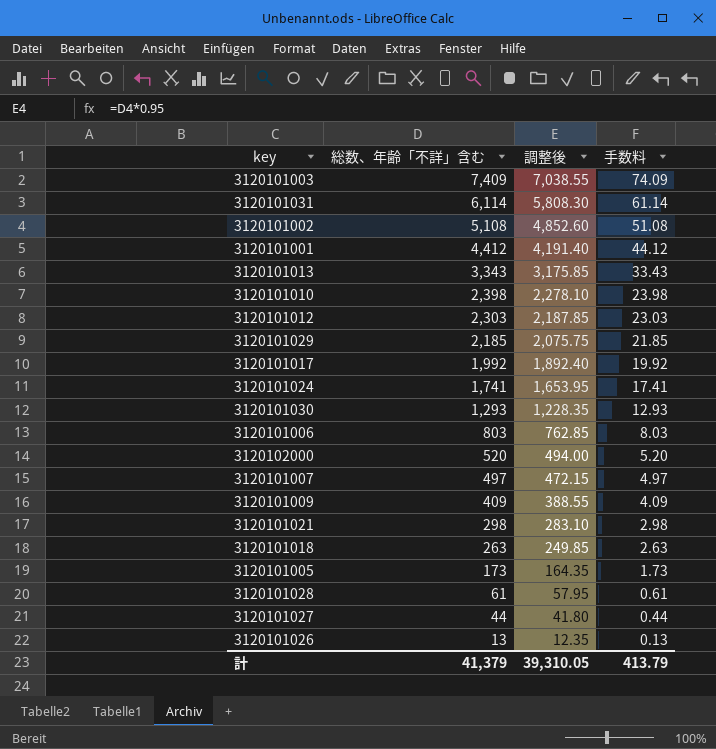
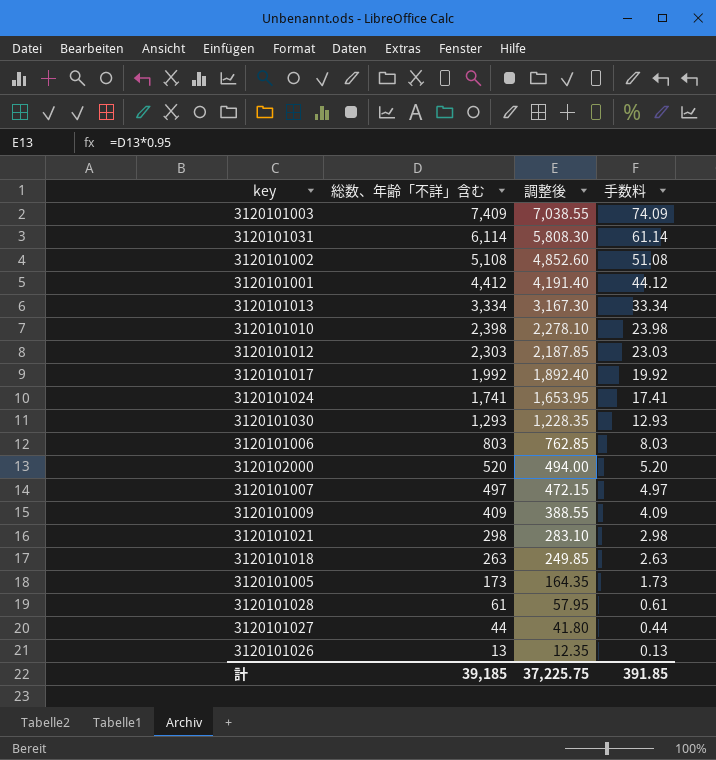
row 3120101029: 2,185 | 2,075.75 | 21.85 -> none
3120101013 | 総数、年齢「不詳」含む: 3,343 -> 3,334
3120101013 | 調整後: 3,175.85 -> 3,167.30
3120101013 | 手数料: 33.43 -> 33.34
計 | 総数、年齢「不詳」含む: 41,379 -> 39,185
計 | 調整後: 39,310.05 -> 37,225.75
計 | 手数料: 413.79 -> 391.85

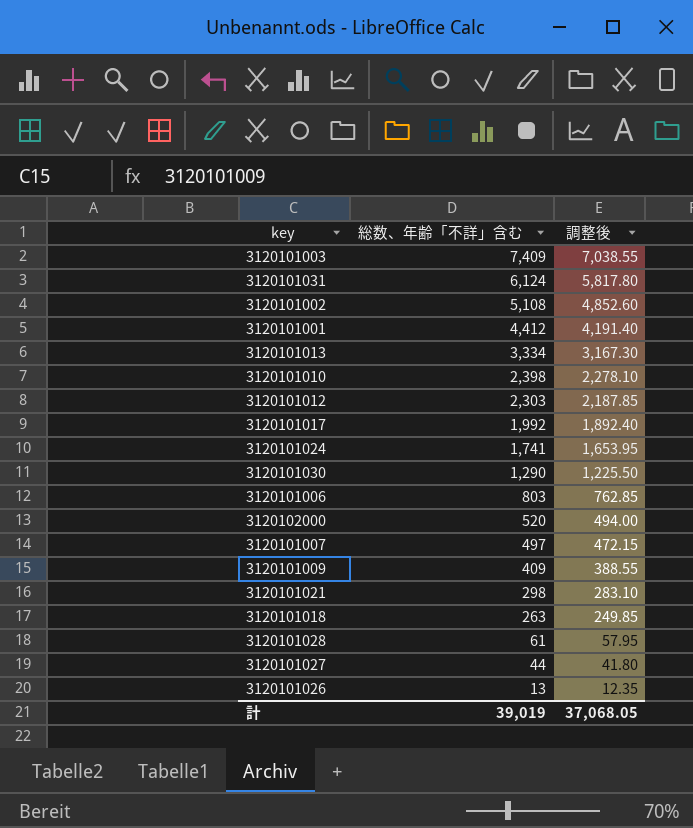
column 手数料 | formula: [総数、年齢「不詳」含む] * 0.01 -> none
row 3120101005: 173 | 164.35 | 1.73 -> none
3120101031 | 総数、年齢「不詳」含む: 6,114 -> 6,124
3120101031 | 調整後: 5,808.30 -> 5,817.80
3120101030 | 総数、年齢「不詳」含む: 1,293 -> 1,290
3120101030 | 調整後: 1,228.35 -> 1,225.50
計 | 総数、年齢「不詳」含む: 39,185 -> 39,019
計 | 調整後: 37,225.75 -> 37,068.05

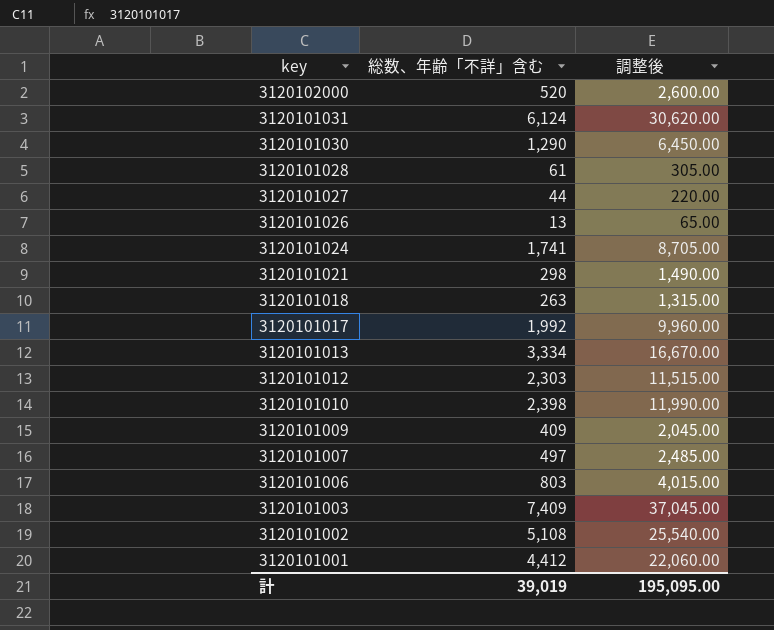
row order: 総数、年齢「不詳」含む descending -> key descending
column 調整後 | formula: [総数、年齢「不詳」含む] * 0.95 -> [総数、年齢「不詳」含む] * 5
計 | 調整後: 37,068.05 -> 195,095.00

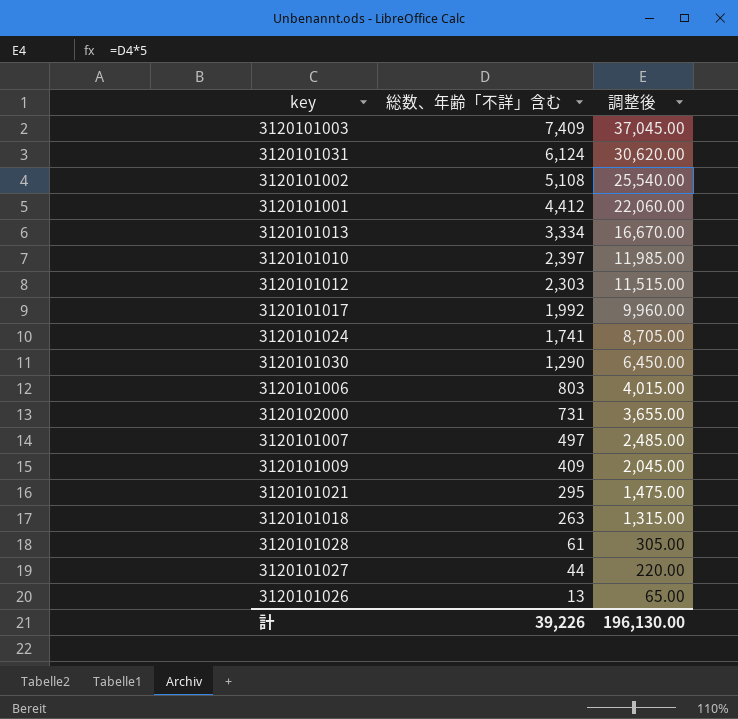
row order: key descending -> 総数、年齢「不詳」含む descending
3120101010 | 総数、年齢「不詳」含む: 2,398 -> 2,397
3120101010 | 調整後: 11,990.00 -> 11,985.00
3120102000 | 総数、年齢「不詳」含む: 520 -> 731
3120102000 | 調整後: 2,600.00 -> 3,655.00
3120101021 | 総数、年齢「不詳」含む: 298 -> 295
3120101021 | 調整後: 1,490.00 -> 1,475.00
計 | 総数、年齢「不詳」含む: 39,019 -> 39,226
計 | 調整後: 195,095.00 -> 196,130.00

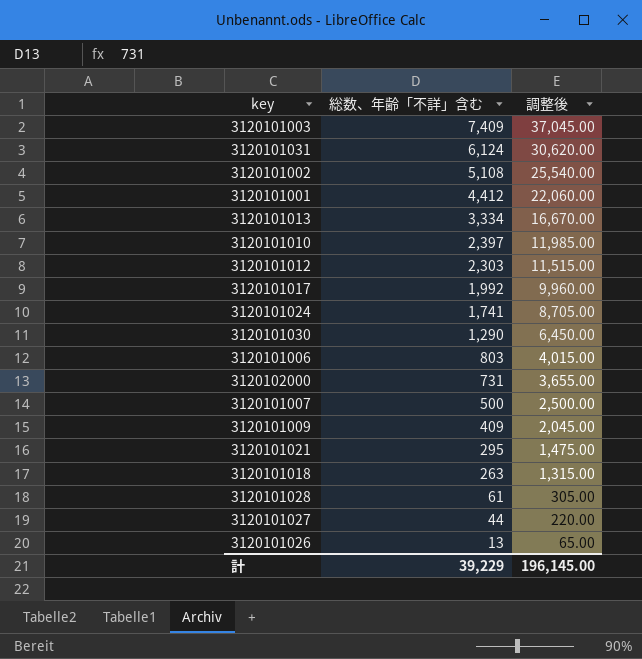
3120101007 | 総数、年齢「不詳」含む: 497 -> 500
3120101007 | 調整後: 2,485.00 -> 2,500.00
計 | 総数、年齢「不詳」含む: 39,226 -> 39,229
計 | 調整後: 196,130.00 -> 196,145.00

